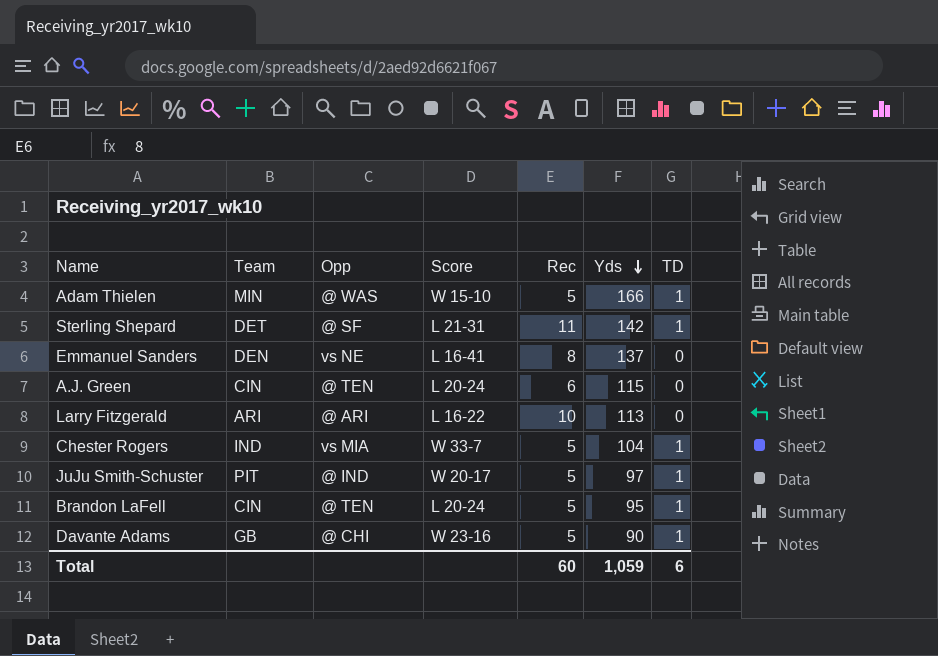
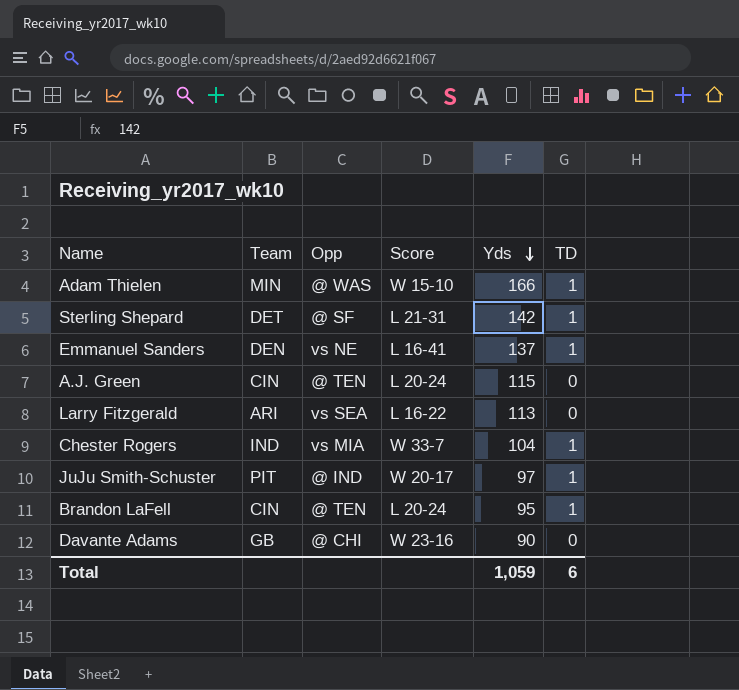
column Rec | position: 5 -> none
Emmanuel Sanders | TD: 0 -> 1
Larry Fitzgerald | Opp: @ ARI -> vs SEA
Davante Adams | TD: 1 -> 0

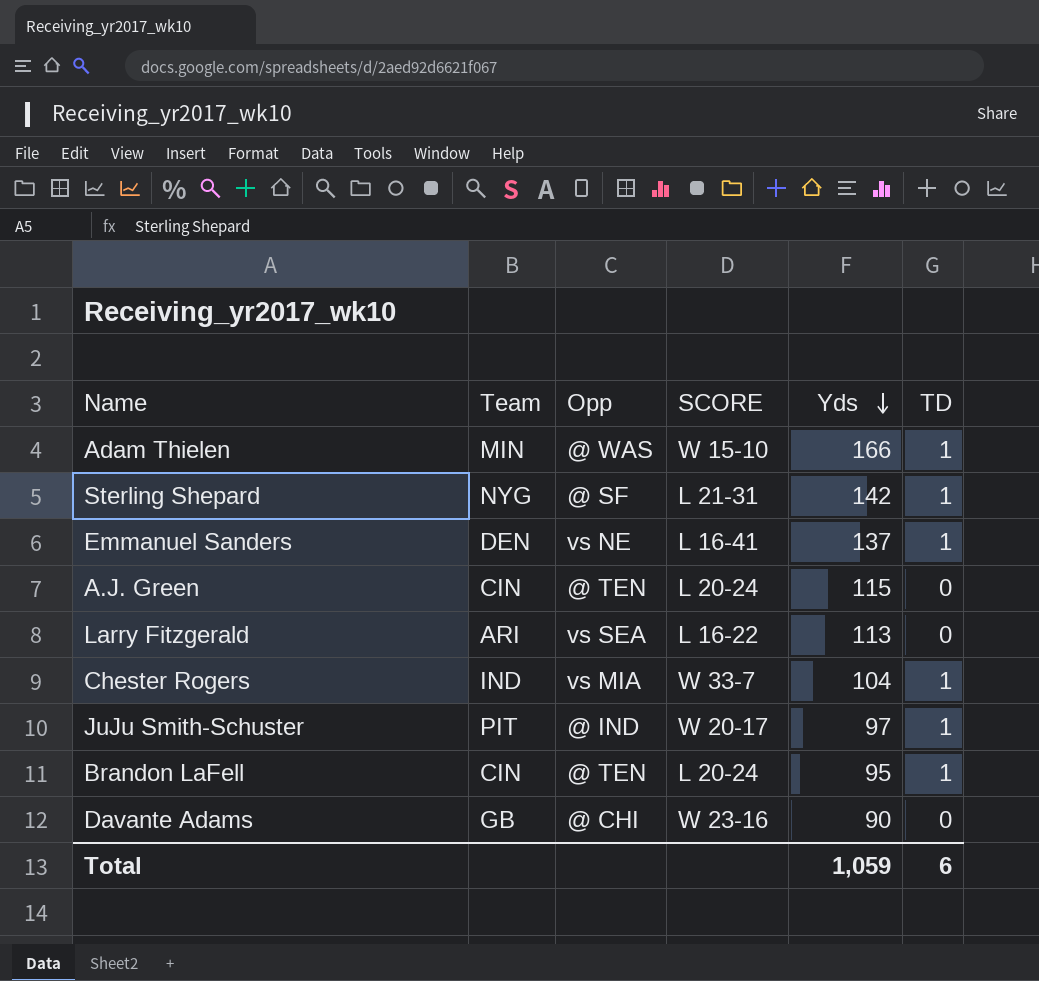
column name: Score -> SCORE
Sterling Shepard | Team: DET -> NYG

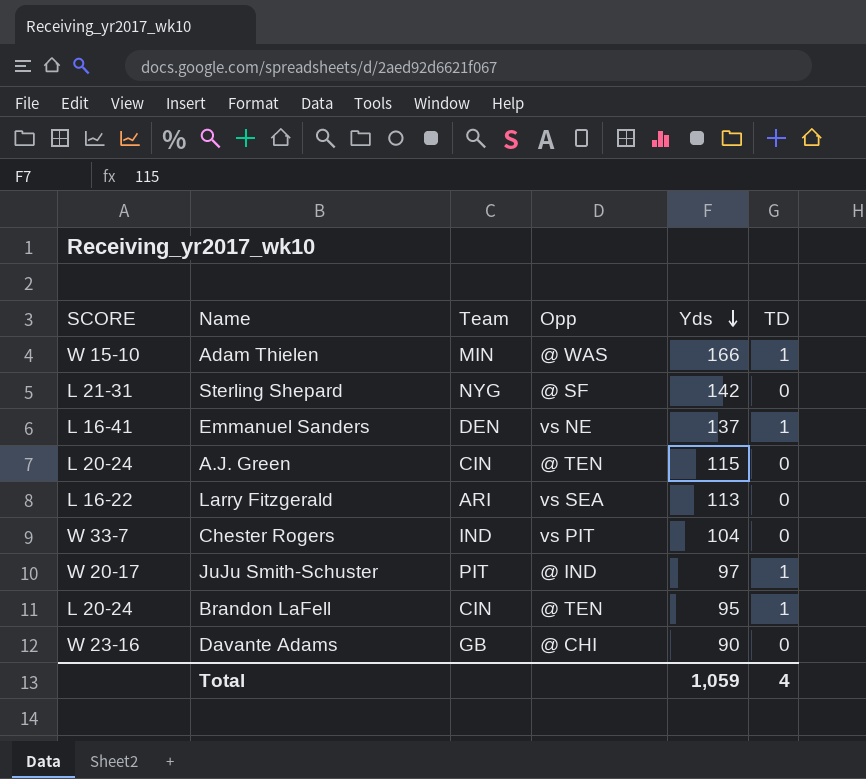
column SCORE | position: 4 -> 1
Sterling Shepard | TD: 1 -> 0
Chester Rogers | Opp: vs MIA -> vs PIT
Chester Rogers | TD: 1 -> 0
Total | TD: 6 -> 4

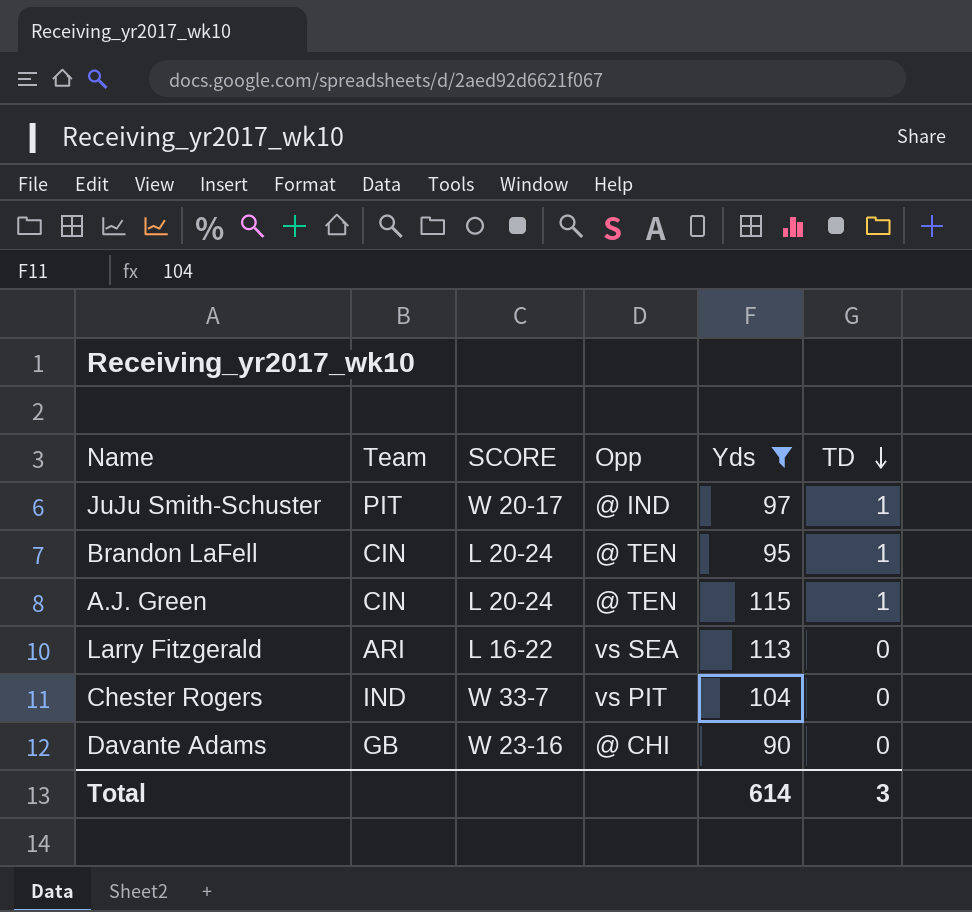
filter: none -> Yds <= 115
row order: Yds descending -> TD descending
column SCORE | position: 1 -> 3
A.J. Green | TD: 0 -> 1
Total | Yds: 1,059 -> 614
Total | TD: 4 -> 3

